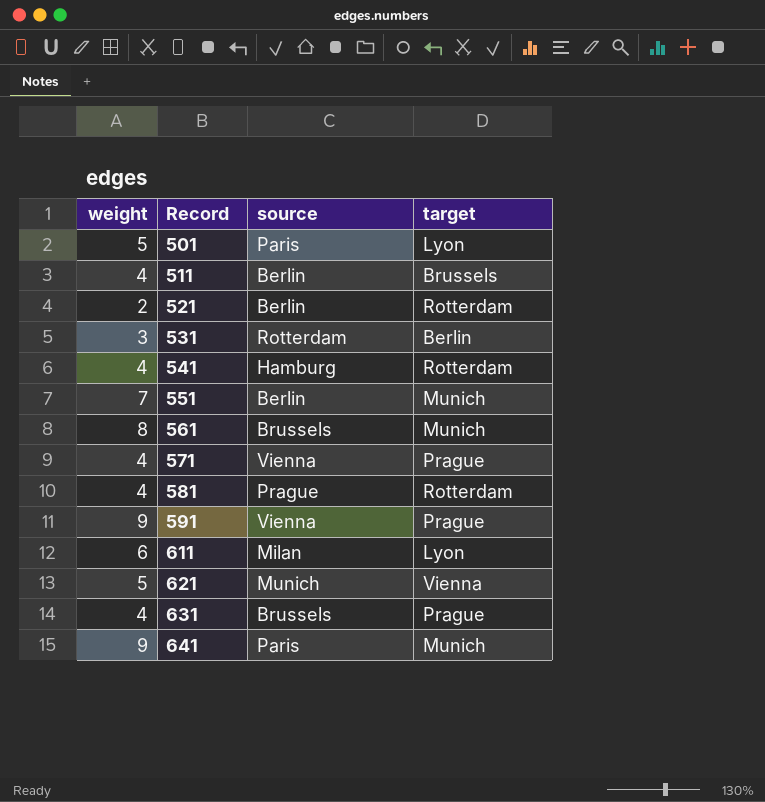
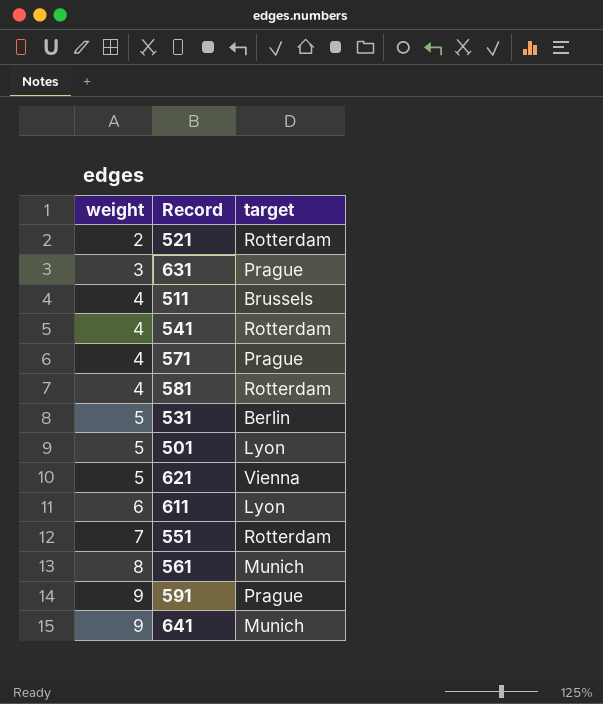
row order: Record ascending -> weight ascending
column source | position: 3 -> none
631 | weight: 4 -> 3
531 | weight: 3 -> 5
551 | target: Munich -> Rotterdam

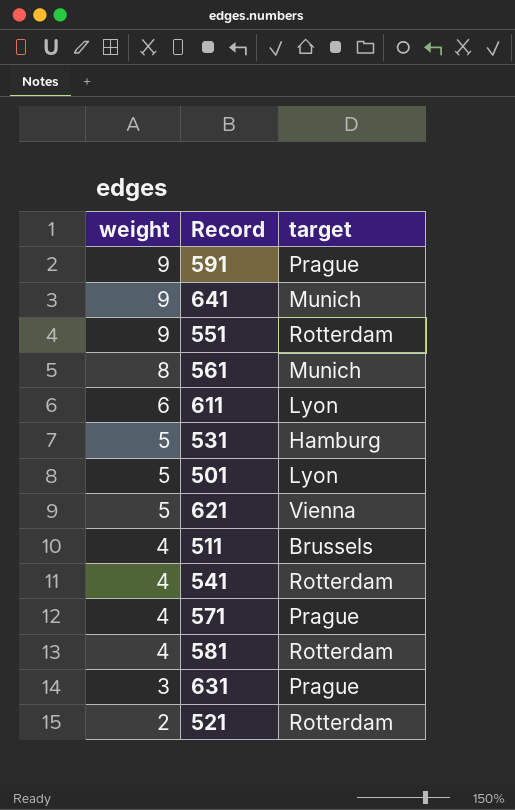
row order: weight ascending -> weight descending
551 | weight: 7 -> 9
531 | target: Berlin -> Hamburg

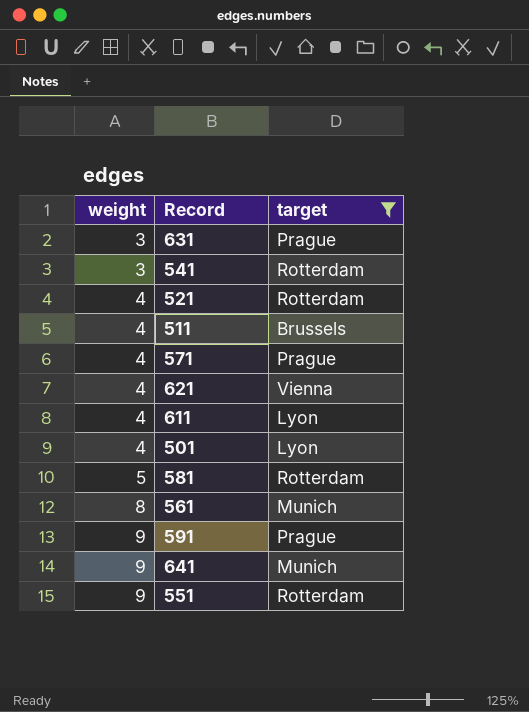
filter: none -> target != Hamburg
row order: weight descending -> weight ascending
541 | weight: 4 -> 3
521 | weight: 2 -> 4
621 | weight: 5 -> 4
611 | weight: 6 -> 4
501 | weight: 5 -> 4
581 | weight: 4 -> 5

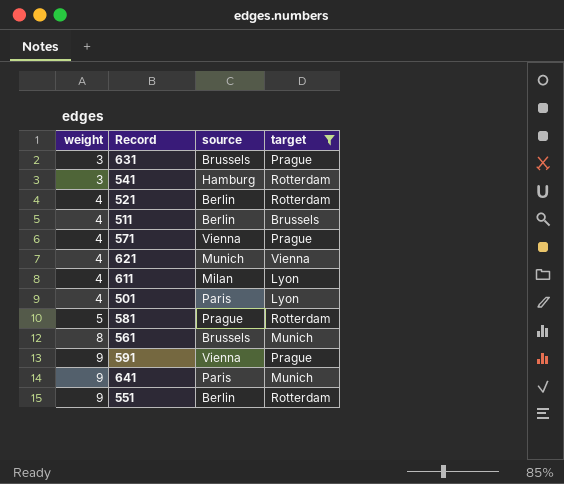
column source | position: none -> 3

